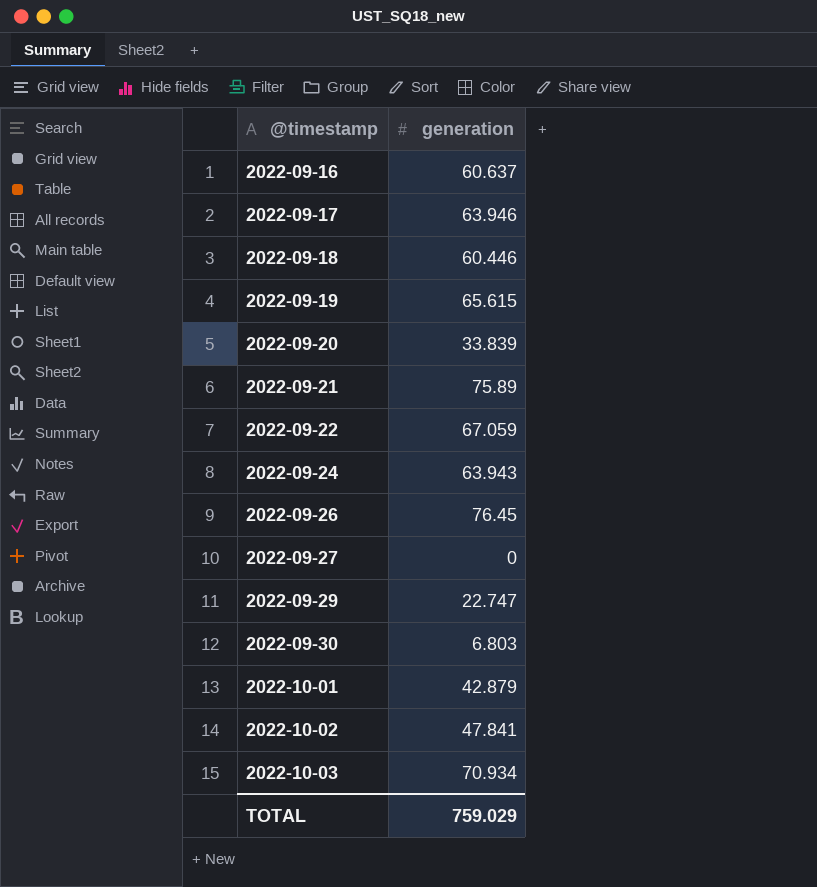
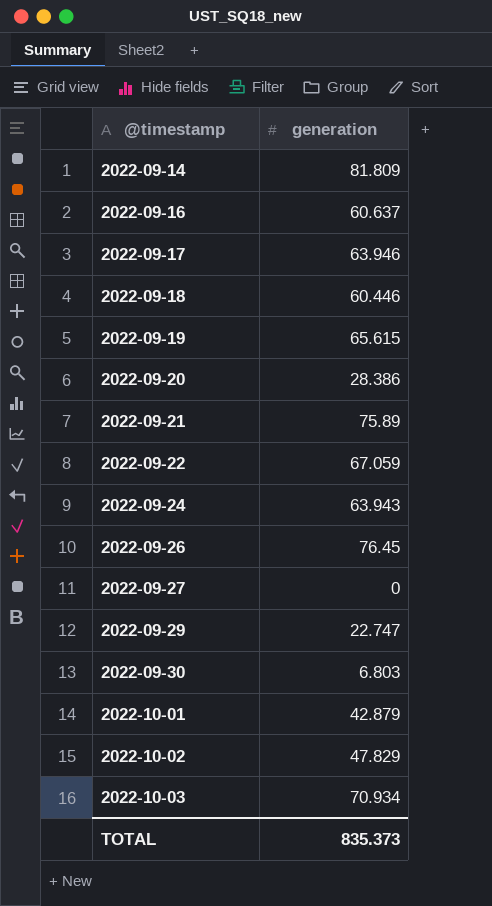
row 2022-09-14: none -> 81.809
2022-09-20 | generation: 33.839 -> 28.386
2022-10-02 | generation: 47.841 -> 47.829
TOTAL | generation: 759.029 -> 835.373

